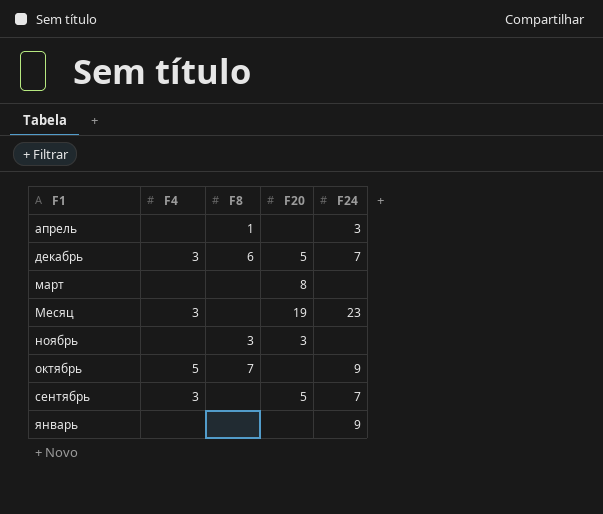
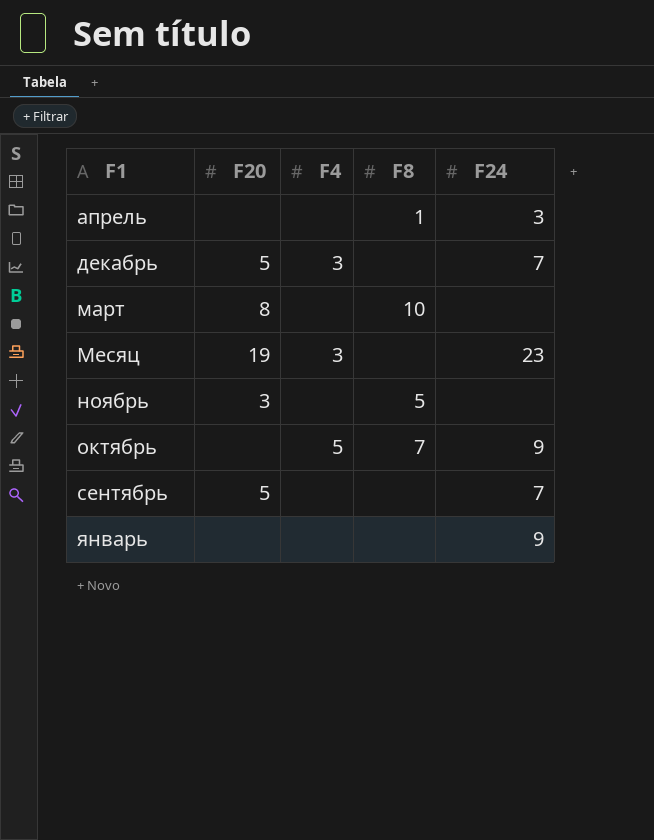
column F20 | position: 4 -> 2
декабрь | F8: 6 -> none
март | F8: none -> 10
ноябрь | F8: 3 -> 5
сентябрь | F4: 3 -> none

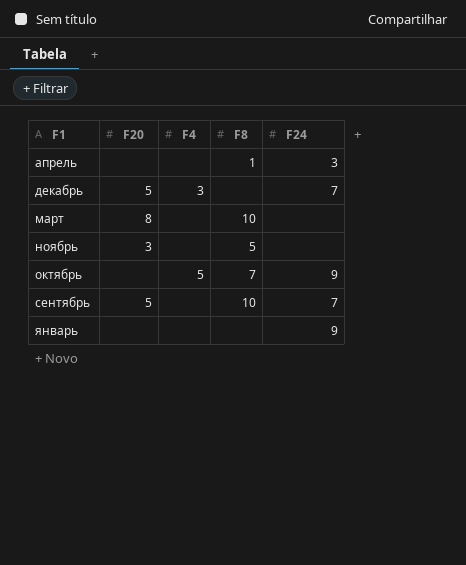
row Месяц: 19 | 3 | none | 23 -> none
сентябрь | F8: none -> 10

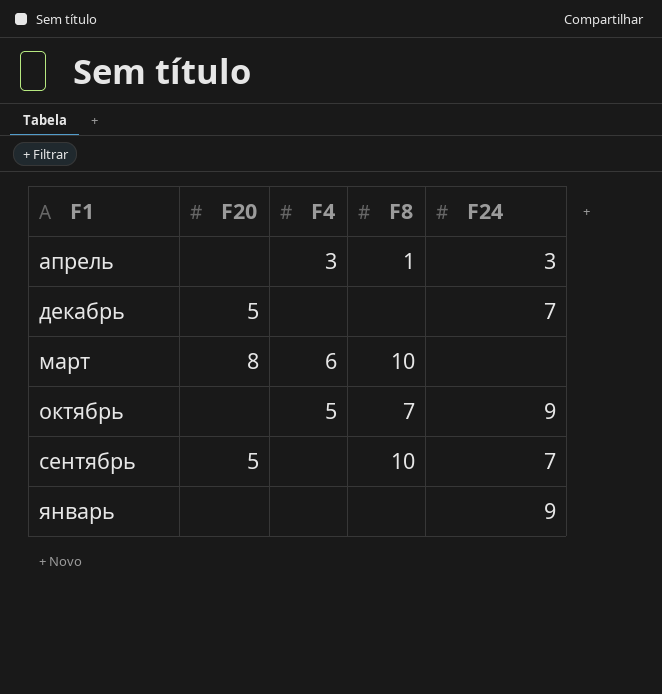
row ноябрь: 3 | none | 5 | none -> none
апрель | F4: none -> 3
декабрь | F4: 3 -> none
март | F4: none -> 6

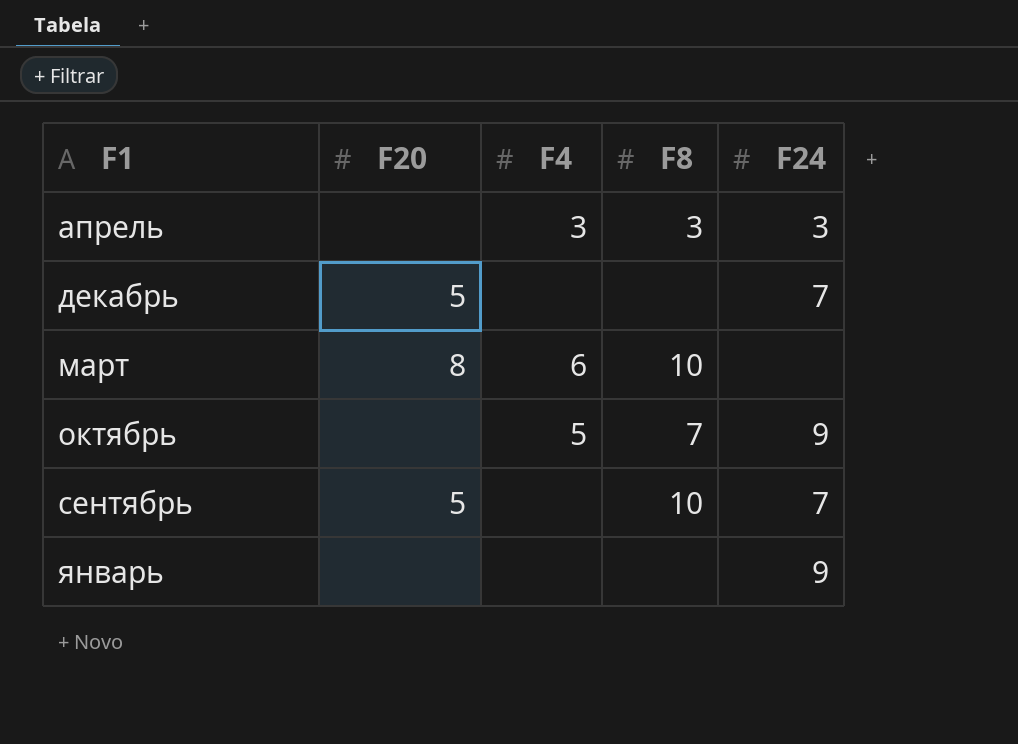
апрель | F8: 1 -> 3

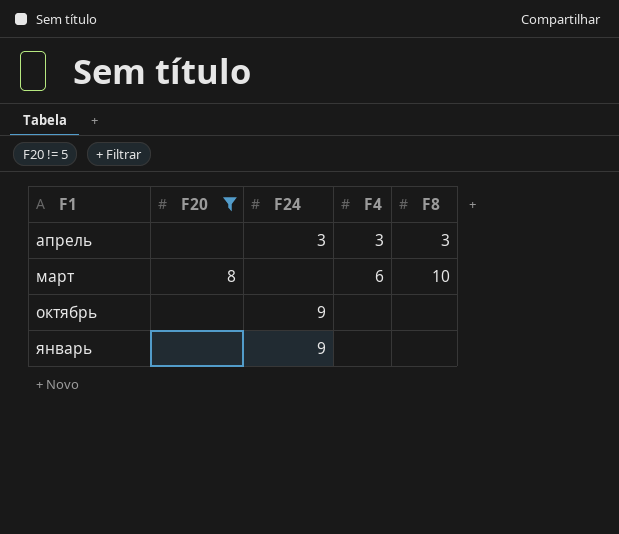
filter: none -> F20 != 5
column F24 | position: 5 -> 3
октябрь | F4: 5 -> none
октябрь | F8: 7 -> none

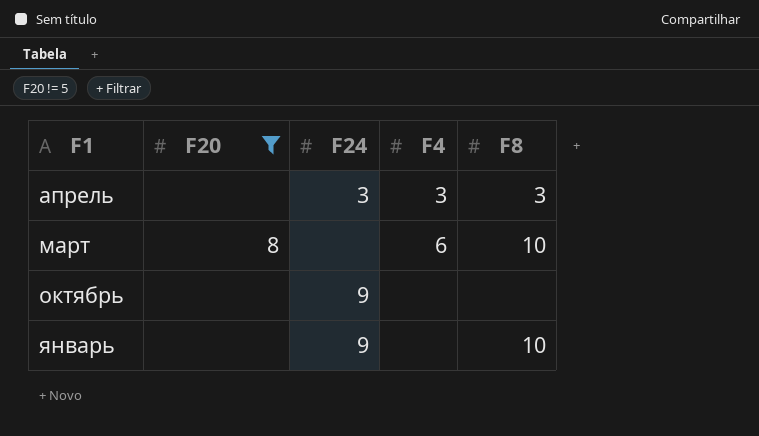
январь | F8: none -> 10

